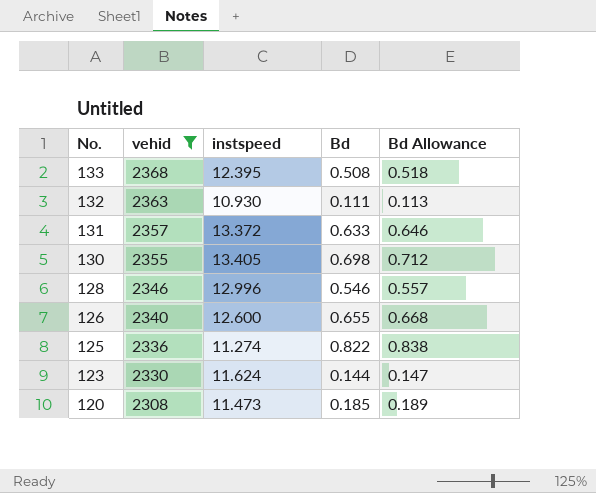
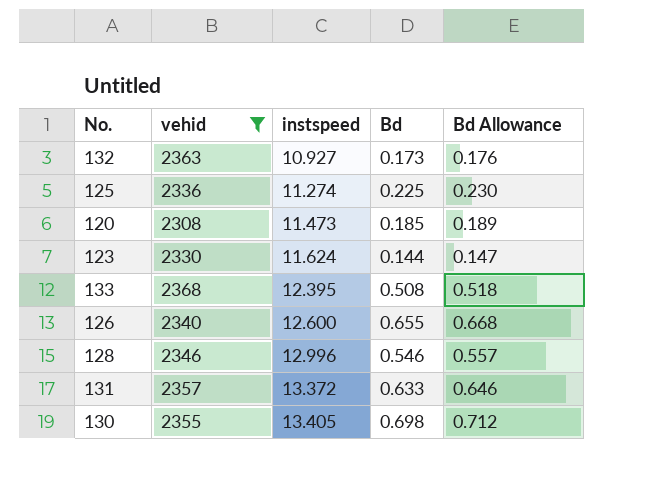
row order: No. descending -> instspeed ascending
132 | instspeed: 10.930 -> 10.927
132 | Bd: 0.111 -> 0.173
132 | Bd Allowance: 0.113 -> 0.176
125 | Bd: 0.822 -> 0.225
125 | Bd Allowance: 0.838 -> 0.230

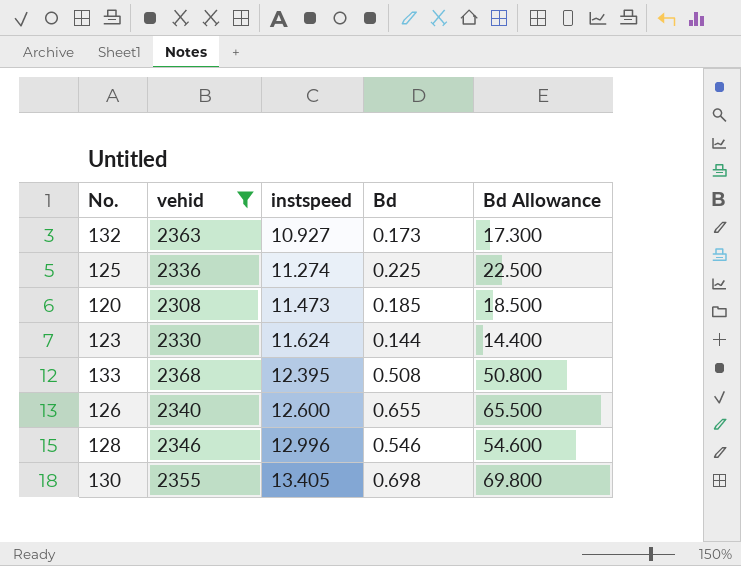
column Bd Allowance | formula: [Bd] * 1.02 -> [Bd] * 100
row 131: 2357 | 13.372 | 0.633 | 0.646 -> none

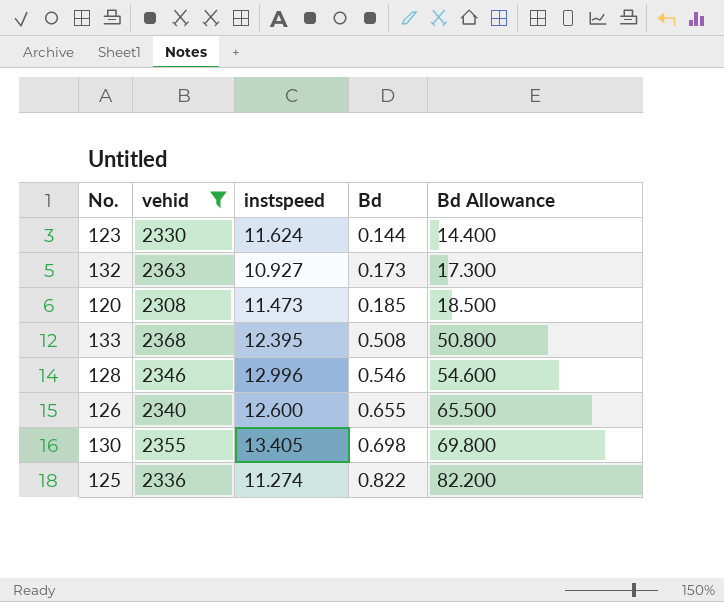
row order: instspeed ascending -> Bd ascending
125 | Bd: 0.225 -> 0.822
125 | Bd Allowance: 22.500 -> 82.200

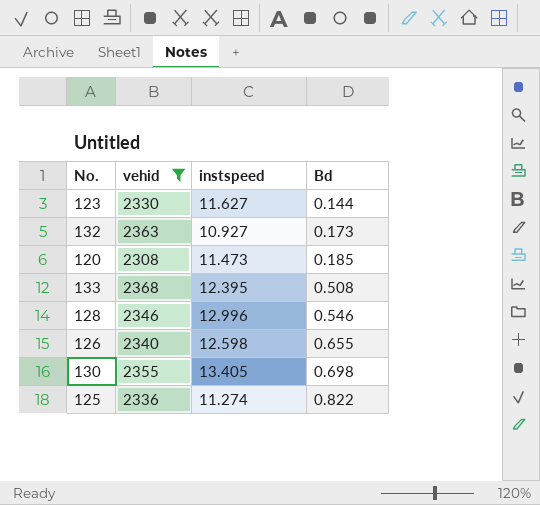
column Bd Allowance | formula: [Bd] * 100 -> none
123 | instspeed: 11.624 -> 11.627
126 | instspeed: 12.600 -> 12.598

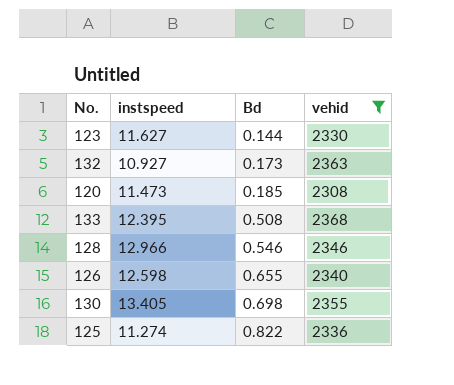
column vehid | position: 2 -> 4
128 | instspeed: 12.996 -> 12.966

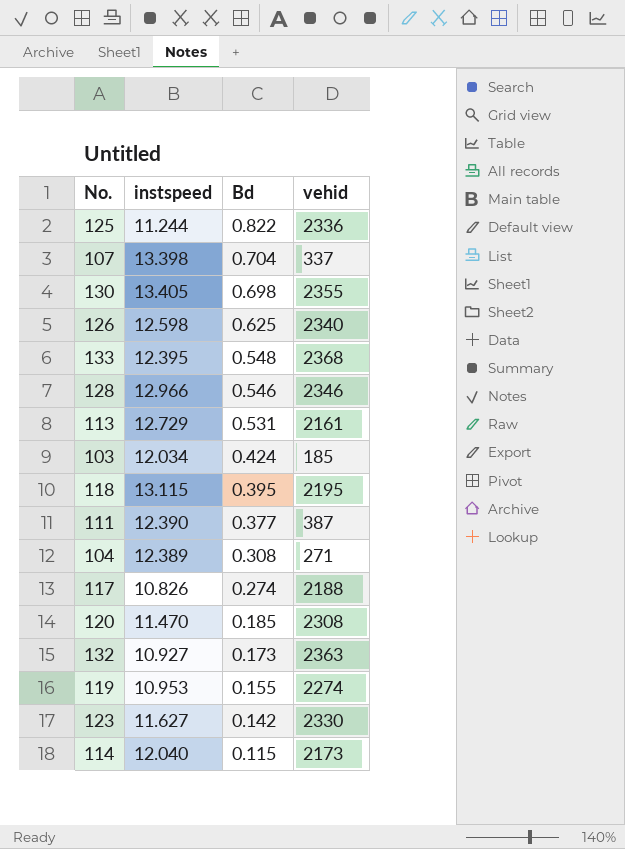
filter: vehid >= 2308 -> none
row order: Bd ascending -> Bd descending
125 | instspeed: 11.274 -> 11.244
126 | Bd: 0.655 -> 0.625
133 | Bd: 0.508 -> 0.548
120 | instspeed: 11.473 -> 11.470
123 | Bd: 0.144 -> 0.142

